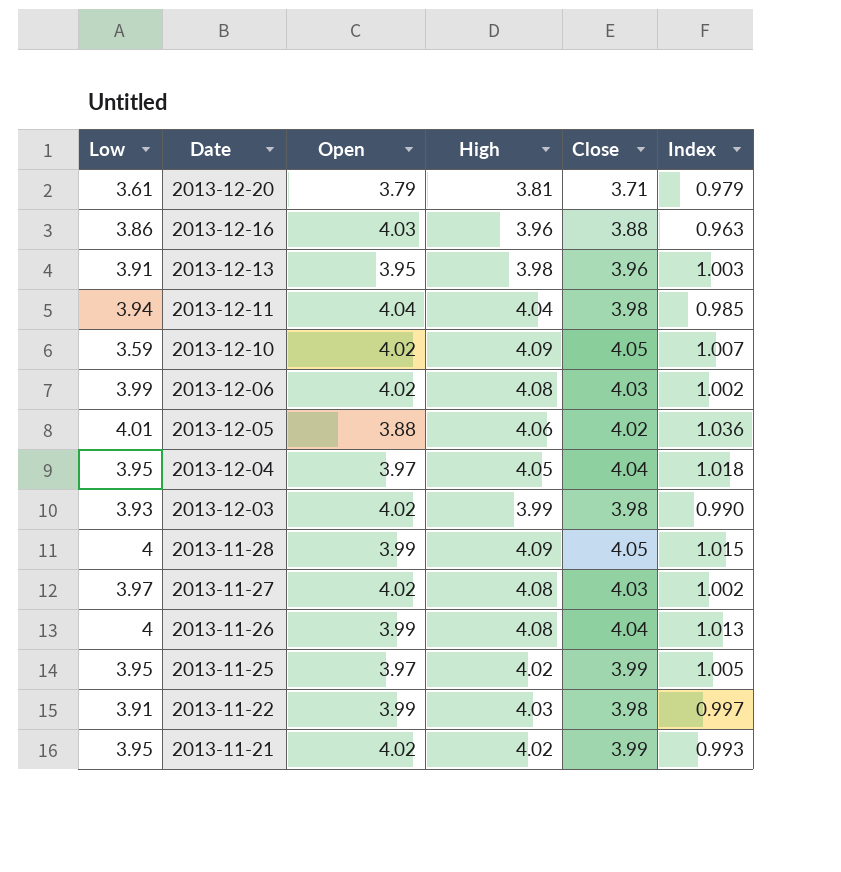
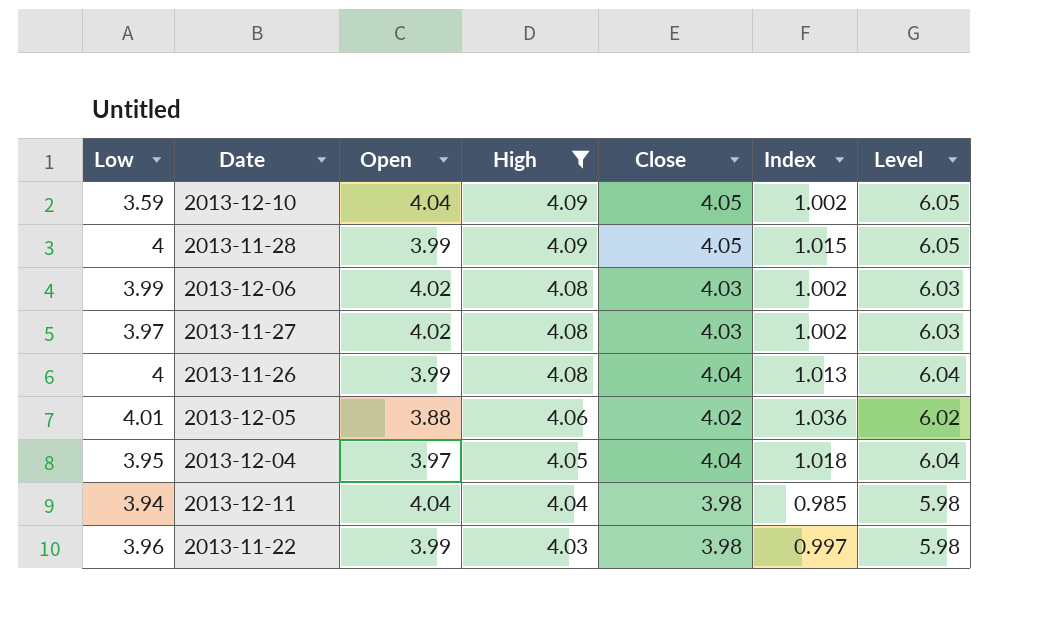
filter: none -> High >= 4.03
row order: Date descending -> High descending
column Level | formula: none -> [Close] + 2
2013-12-10 | Open: 4.02 -> 4.04
2013-12-10 | Index: 1.007 -> 1.002
2013-11-22 | Low: 3.91 -> 3.96

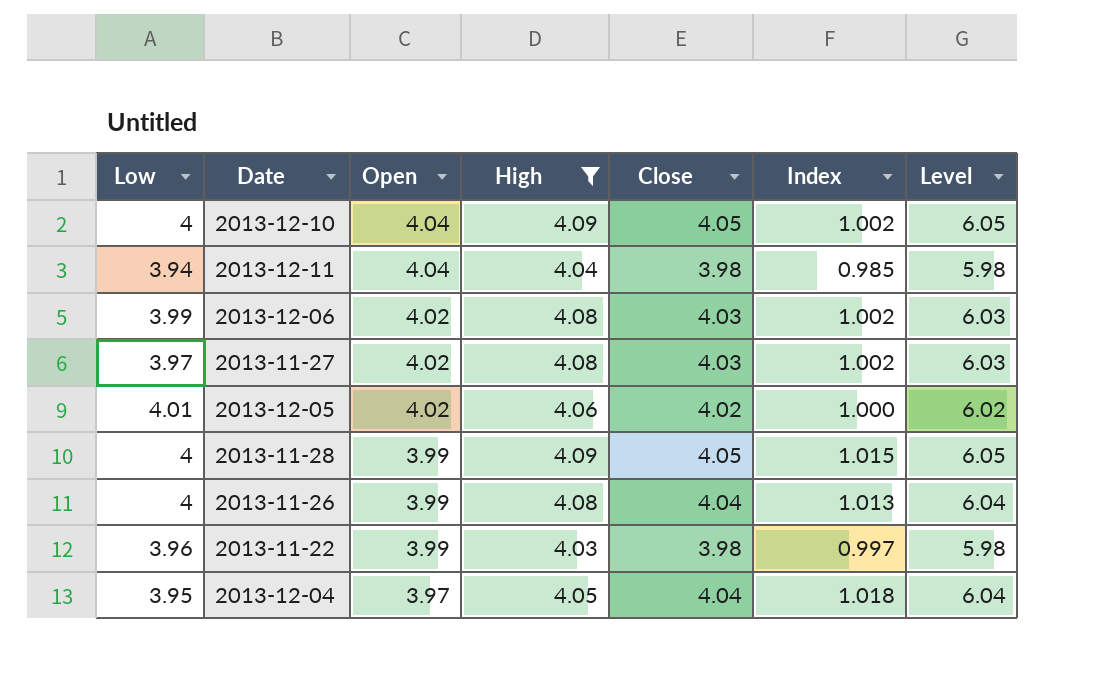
row order: High descending -> Open descending
2013-12-10 | Low: 3.59 -> 4
2013-12-05 | Open: 3.88 -> 4.02
2013-12-05 | Index: 1.036 -> 1.000

